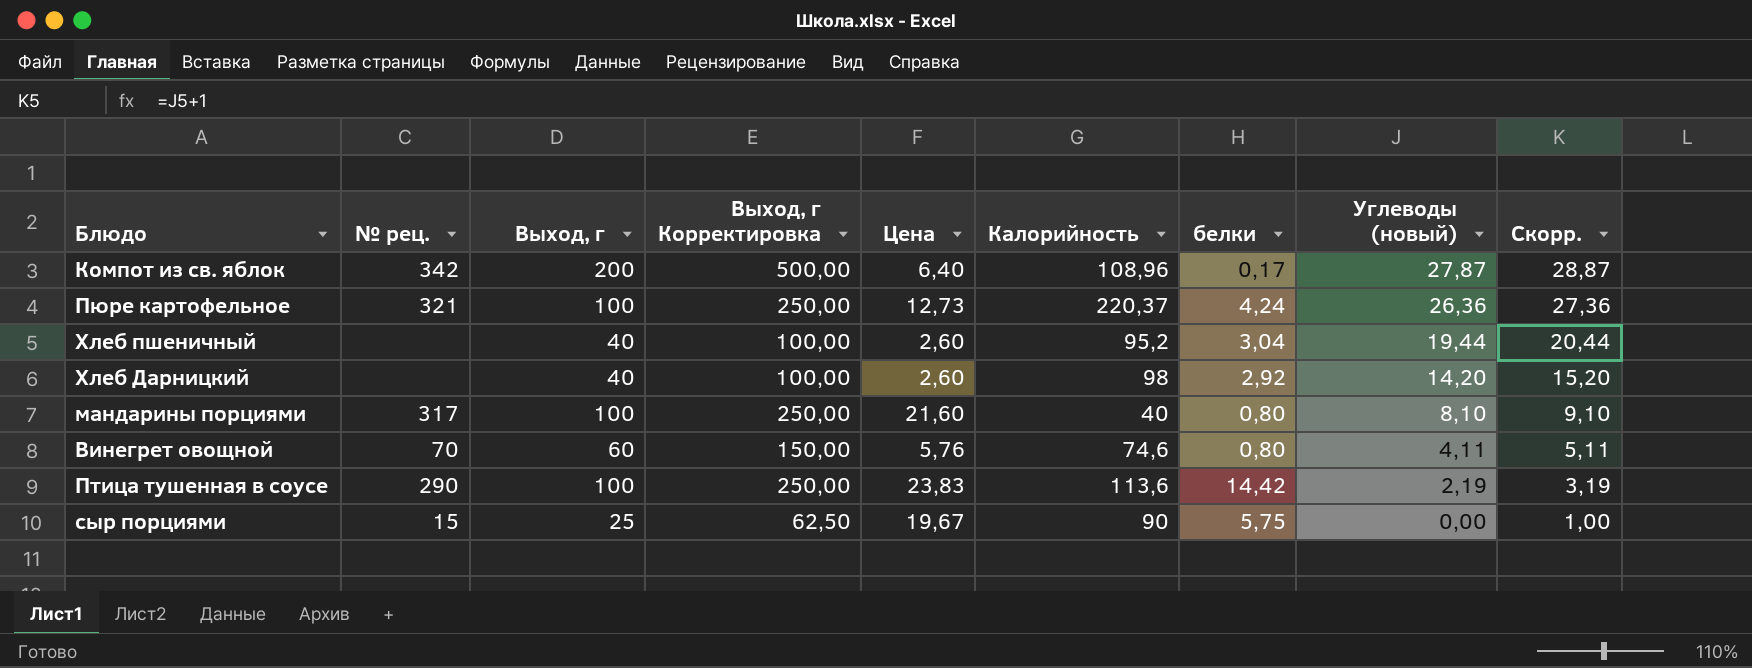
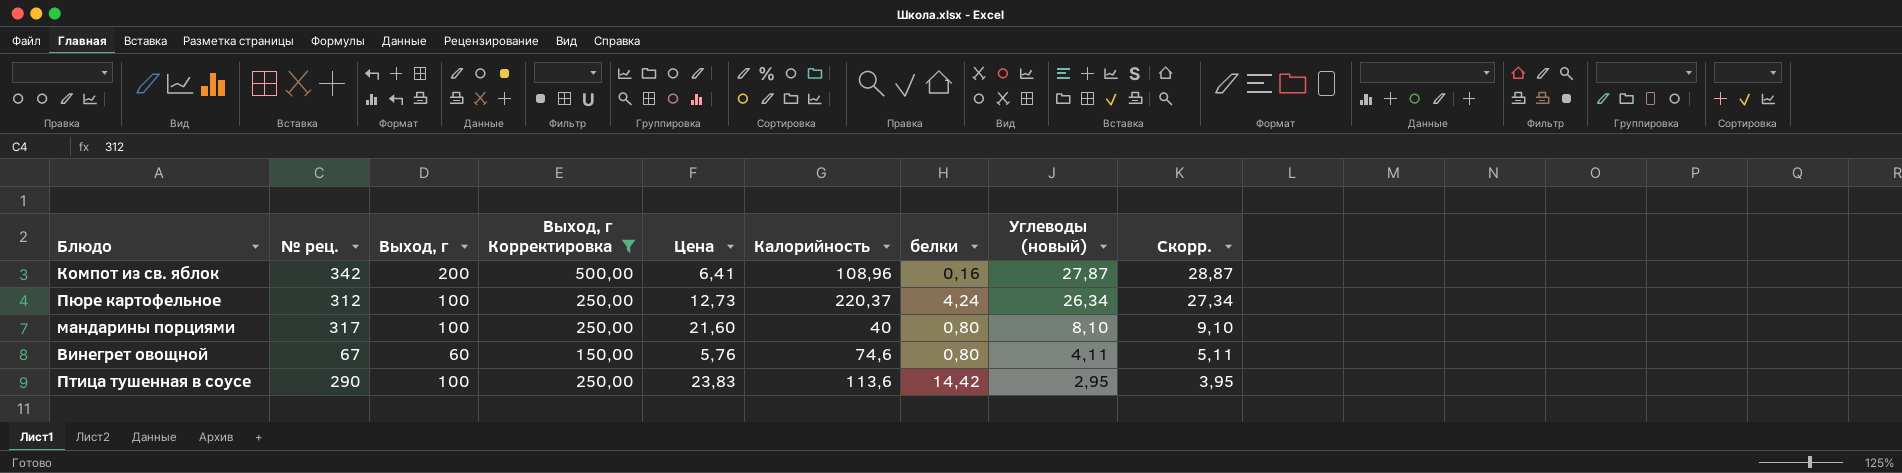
filter: none -> Выход, г Корректировка >= 150,00
Компот из св. яблок | Цена: 6,40 -> 6,41
Компот из св. яблок | белки: 0,17 -> 0,16
Пюре картофельное | № рец.: 321 -> 312
Пюре картофельное | Углеводы (новый): 26,36 -> 26,34
Пюре картофельное | Скорр.: 27,36 -> 27,34
Винегрет овощной | № рец.: 70 -> 67
Птица тушенная в соусе | Углеводы (новый): 2,19 -> 2,95
Птица тушенная в соусе | Скорр.: 3,19 -> 3,95

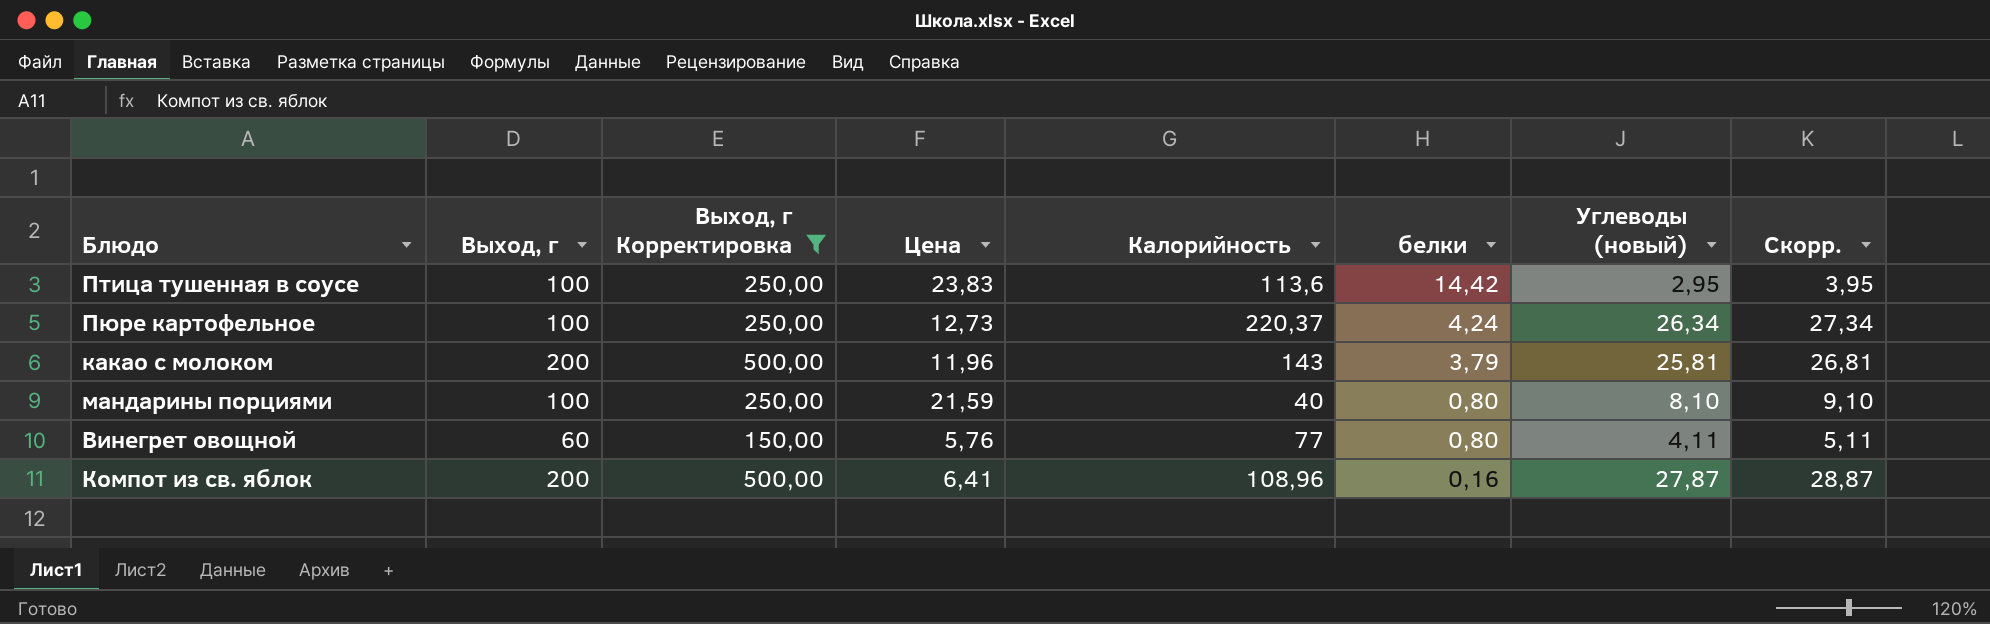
row order: Углеводы (новый) descending -> белки descending
column № рец. | position: 2 -> none
row какао с молоком: none -> 200 | 500,00 | 11,96 | 143 | 3,79 | 25,81 | 26,81
мандарины порциями | Цена: 21,60 -> 21,59
Винегрет овощной | Калорийность: 74,6 -> 77

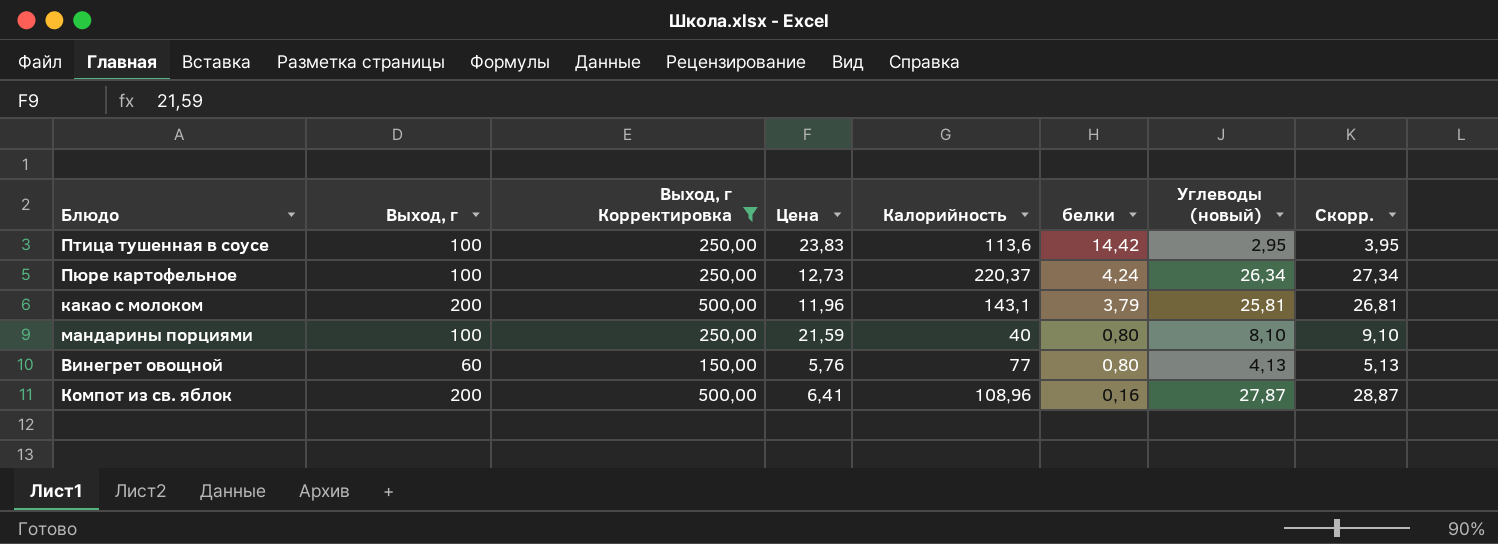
какао с молоком | Калорийность: 143 -> 143,1
Винегрет овощной | Углеводы (новый): 4,11 -> 4,13
Винегрет овощной | Скорр.: 5,11 -> 5,13

